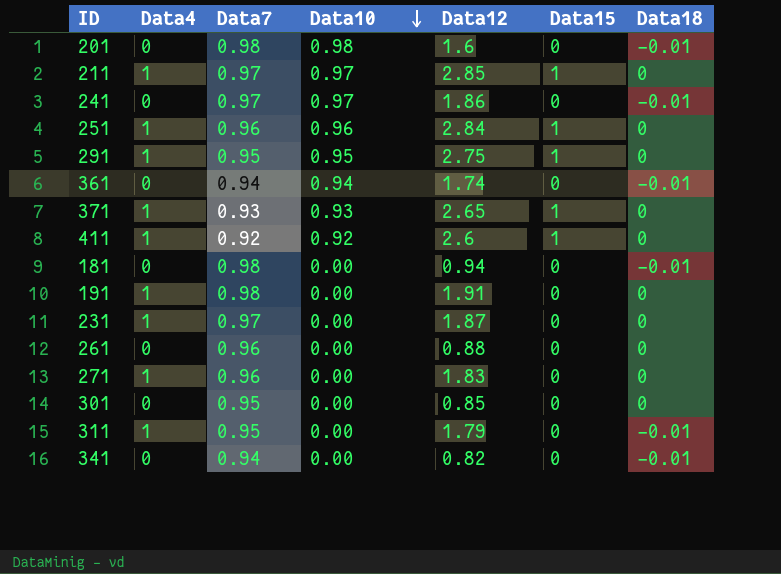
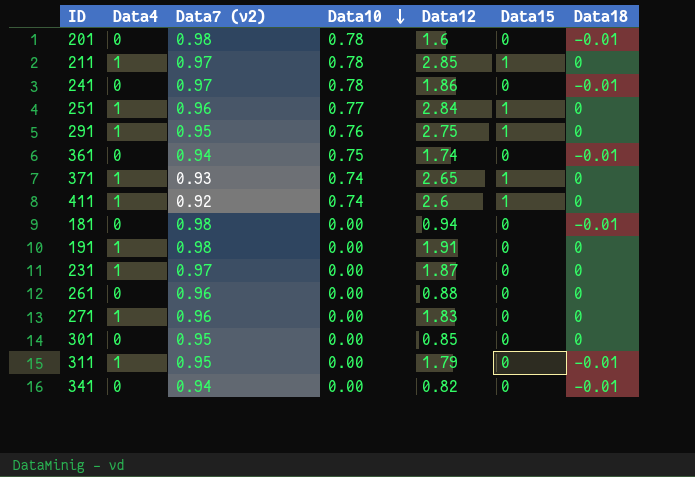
column name: Data7 -> Data7 (v2)
201 | Data10: 0.98 -> 0.78
211 | Data10: 0.97 -> 0.78
241 | Data10: 0.97 -> 0.78
251 | Data10: 0.96 -> 0.77
291 | Data10: 0.95 -> 0.76
361 | Data10: 0.94 -> 0.75
371 | Data10: 0.93 -> 0.74
411 | Data10: 0.92 -> 0.74

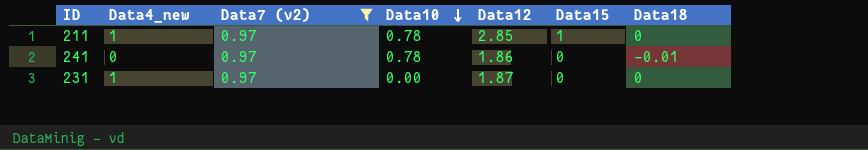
filter: none -> Data7 (v2) = 0.97
column name: Data4 -> Data4_new

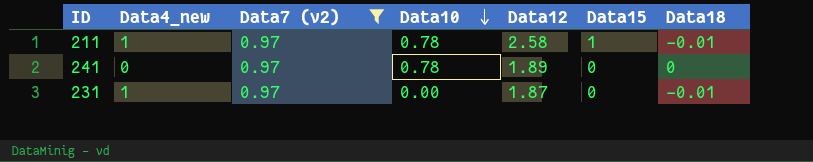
211 | Data12: 2.85 -> 2.58
211 | Data18: 0 -> -0.01
241 | Data12: 1.86 -> 1.89
241 | Data18: -0.01 -> 0
231 | Data18: 0 -> -0.01

